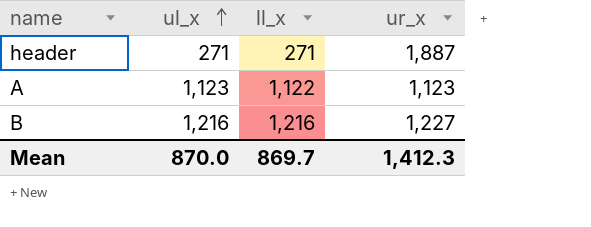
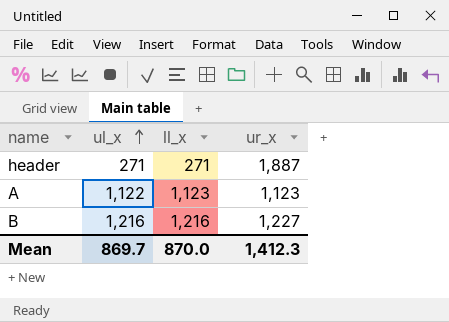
A | ul_x: 1,123 -> 1,122
A | ll_x: 1,122 -> 1,123
Mean | ul_x: 870.0 -> 869.7
Mean | ll_x: 869.7 -> 870.0

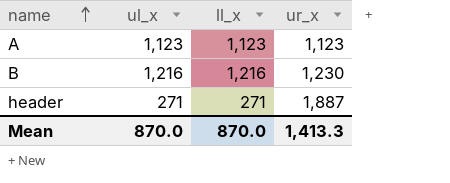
row order: ul_x ascending -> name ascending
A | ul_x: 1,122 -> 1,123
B | ur_x: 1,227 -> 1,230
Mean | ul_x: 869.7 -> 870.0
Mean | ur_x: 1,412.3 -> 1,413.3

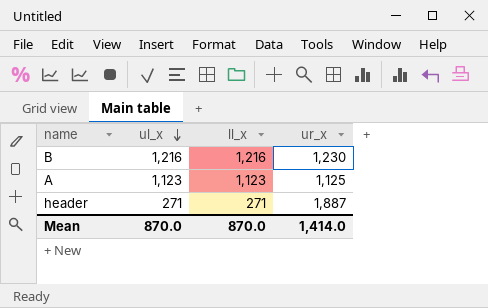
row order: name ascending -> ul_x descending
A | ur_x: 1,123 -> 1,125
Mean | ur_x: 1,413.3 -> 1,414.0

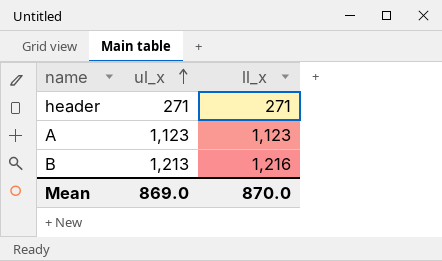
row order: ul_x descending -> ul_x ascending
column ur_x | position: 4 -> none
B | ul_x: 1,216 -> 1,213
Mean | ul_x: 870.0 -> 869.0

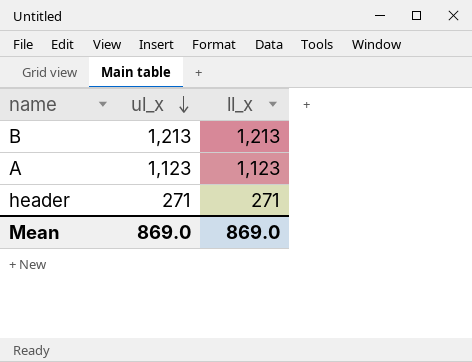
row order: ul_x ascending -> ul_x descending
B | ll_x: 1,216 -> 1,213
Mean | ll_x: 870.0 -> 869.0

